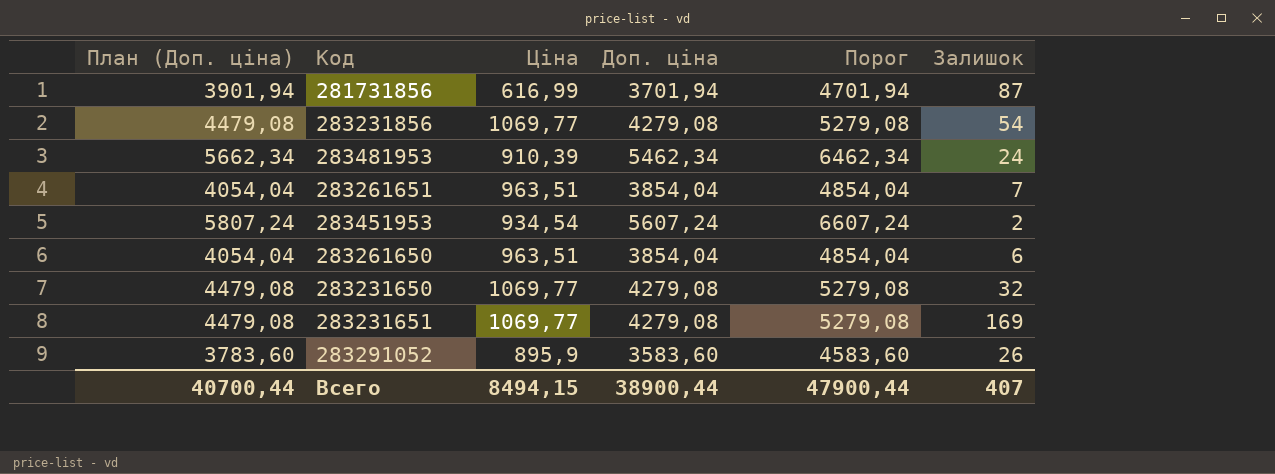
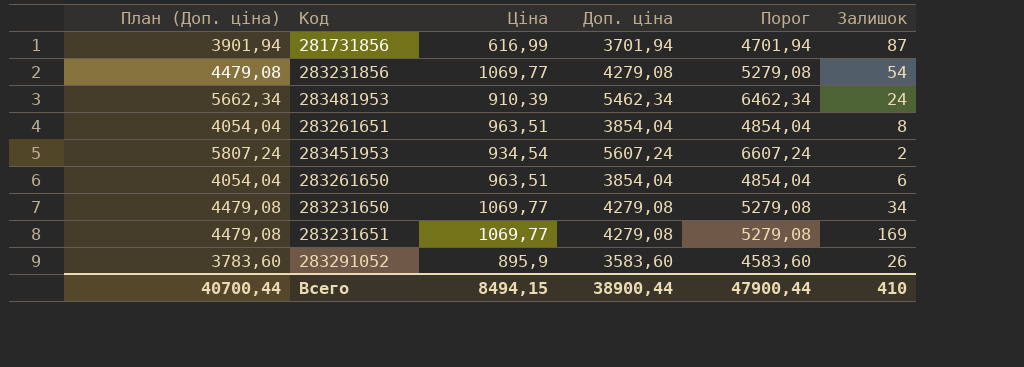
283261651 | Залишок: 7 -> 8
283231650 | Залишок: 32 -> 34
Всего | Залишок: 407 -> 410

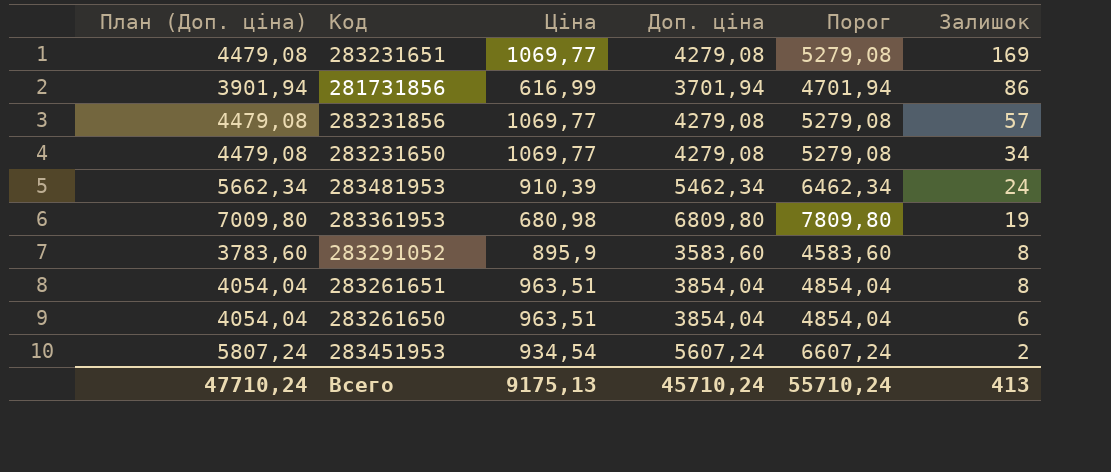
row order: none -> Залишок descending
281731856 | Залишок: 87 -> 86
283231856 | Залишок: 54 -> 57
row 283361953: none -> 7009,80 | 680,98 | 6809,80 | 7809,80 | 19
283291052 | Залишок: 26 -> 8
Всего | План (Доп. ціна): 40700,44 -> 47710,24
Всего | Ціна: 8494,15 -> 9175,13
Всего | Доп. ціна: 38900,44 -> 45710,24
Всего | Порог: 47900,44 -> 55710,24
Всего | Залишок: 410 -> 413

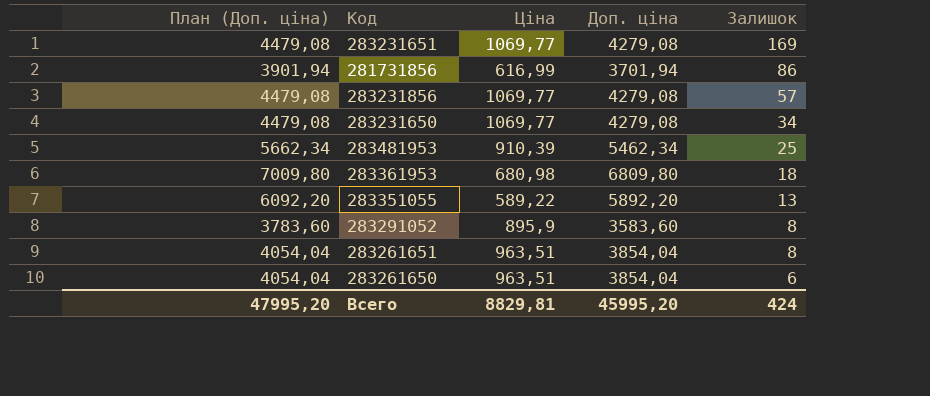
column Порог | formula: [Доп. ціна] + 1000 -> none
row 283451953: 5807,24 | 934,54 | 5607,24 | 6607,24 | 2 -> none
283481953 | Залишок: 24 -> 25
283361953 | Залишок: 19 -> 18
row 283351055: none -> 6092,20 | 589,22 | 5892,20 | 13
Всего | План (Доп. ціна): 47710,24 -> 47995,20
Всего | Ціна: 9175,13 -> 8829,81
Всего | Доп. ціна: 45710,24 -> 45995,20
Всего | Залишок: 413 -> 424

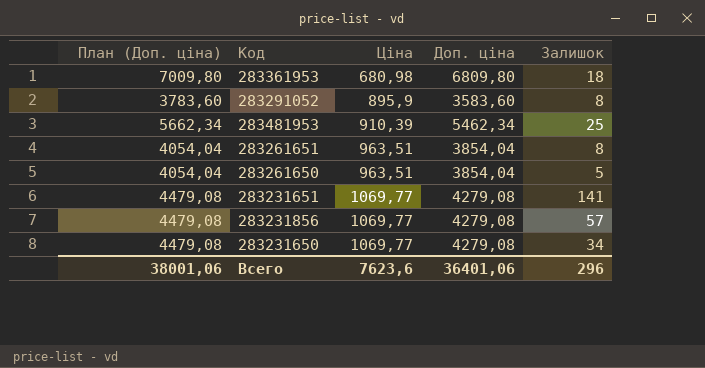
row order: Залишок descending -> Ціна ascending
row 281731856: 3901,94 | 616,99 | 3701,94 | 86 -> none
row 283351055: 6092,20 | 589,22 | 5892,20 | 13 -> none
283261650 | Залишок: 6 -> 5
283231651 | Залишок: 169 -> 141
Всего | План (Доп. ціна): 47995,20 -> 38001,06
Всего | Ціна: 8829,81 -> 7623,6
Всего | Доп. ціна: 45995,20 -> 36401,06
Всего | Залишок: 424 -> 296

